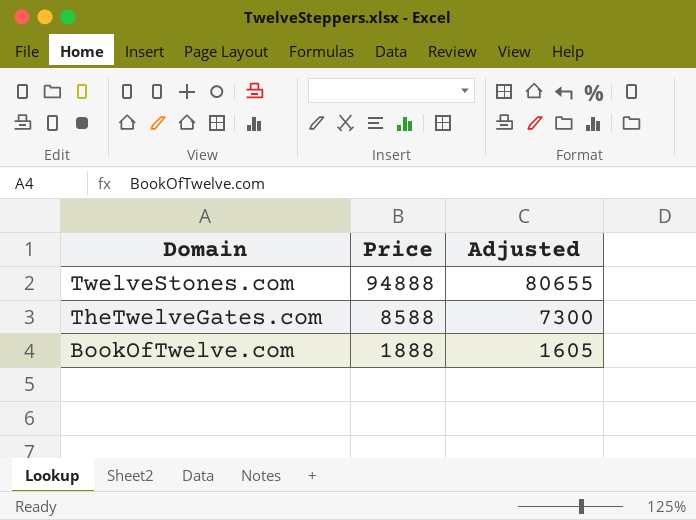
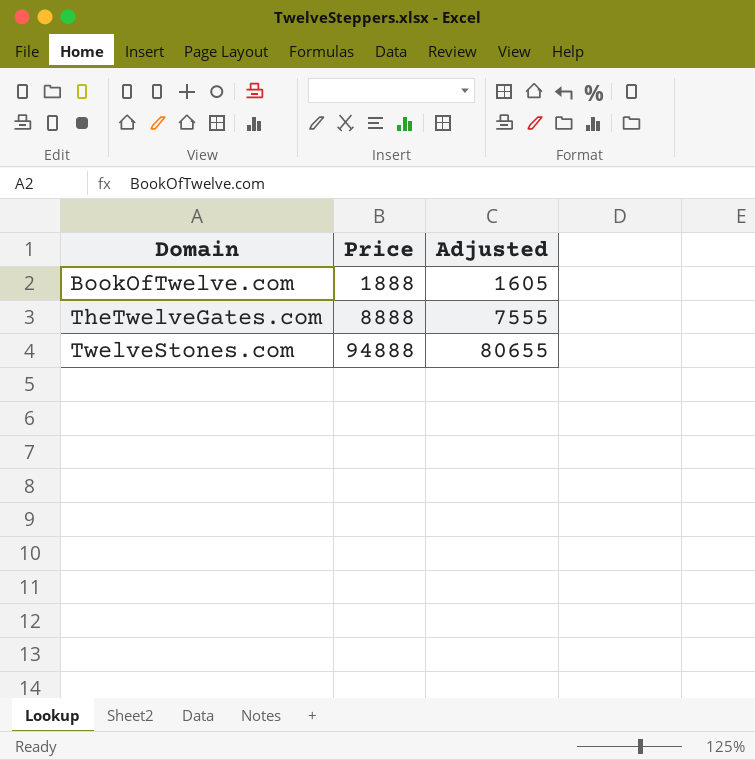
row order: Domain descending -> Domain ascending
TheTwelveGates.com | Price: 8588 -> 8888
TheTwelveGates.com | Adjusted: 7300 -> 7555

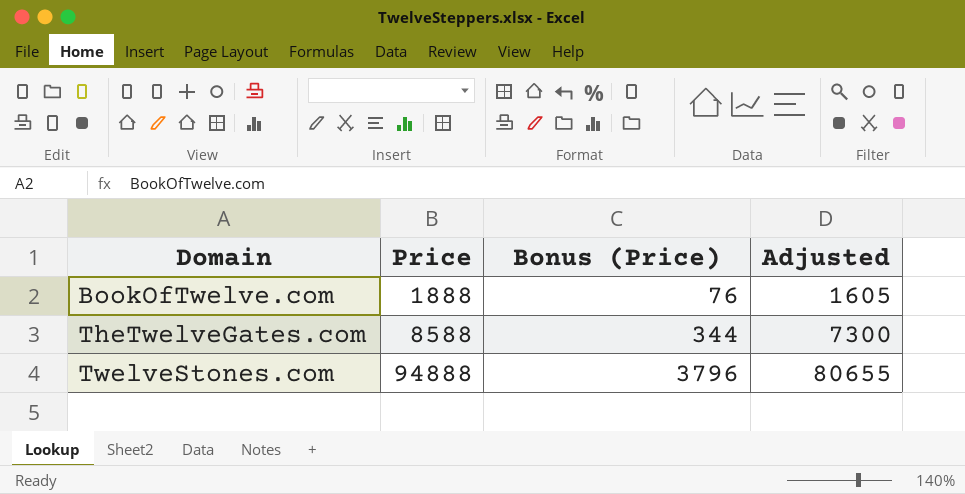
column Bonus (Price) | formula: none -> [Price] * 0.04
TheTwelveGates.com | Price: 8888 -> 8588
TheTwelveGates.com | Adjusted: 7555 -> 7300

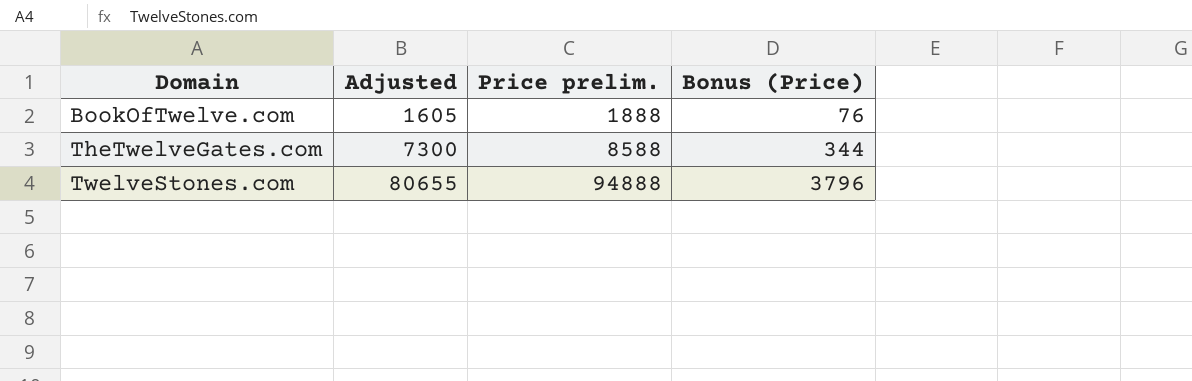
column Adjusted | position: 4 -> 2
column name: Price -> Price prelim.

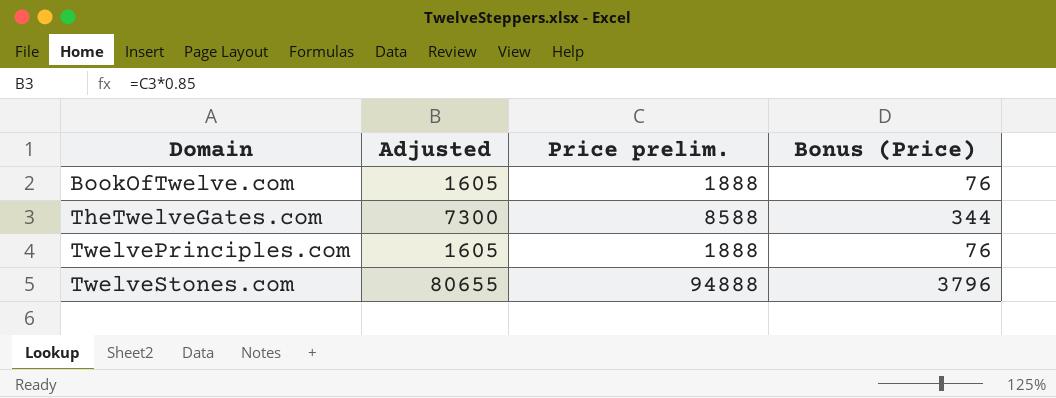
row TwelvePrinciples.com: none -> 1605 | 1888 | 76

